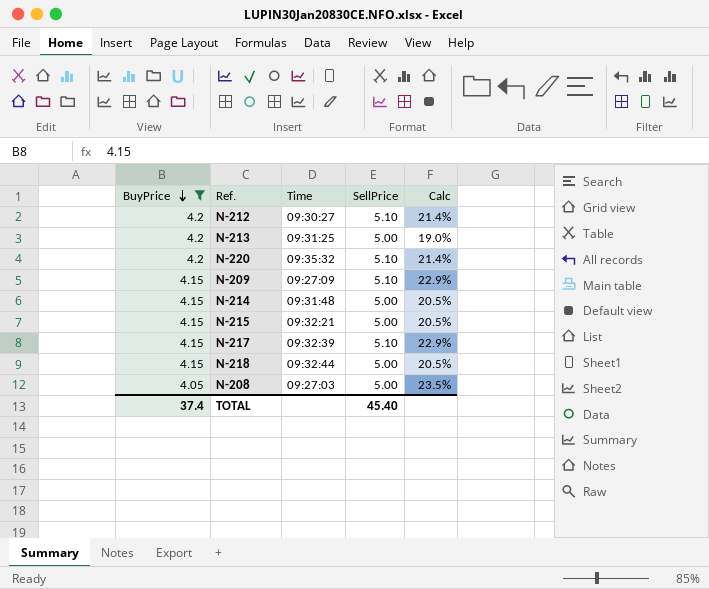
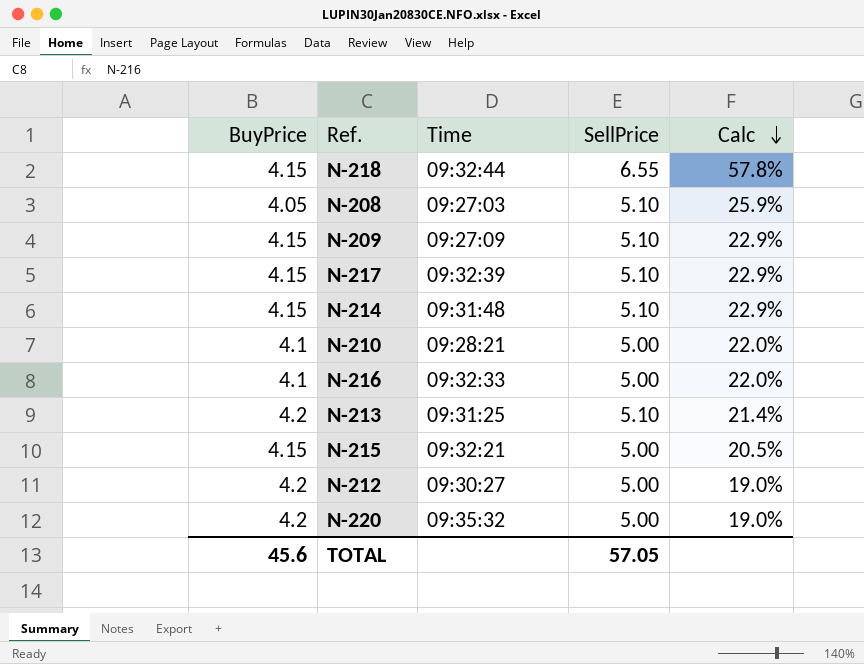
filter: BuyPrice != 4.1 -> none
row order: BuyPrice descending -> Calc descending
N-218 | SellPrice: 5.00 -> 6.55
N-218 | Calc: 20.5% -> 57.8%
N-208 | SellPrice: 5.00 -> 5.10
N-208 | Calc: 23.5% -> 25.9%
N-214 | SellPrice: 5.00 -> 5.10
N-214 | Calc: 20.5% -> 22.9%
N-213 | SellPrice: 5.00 -> 5.10
N-213 | Calc: 19.0% -> 21.4%
N-212 | SellPrice: 5.10 -> 5.00
N-212 | Calc: 21.4% -> 19.0%
N-220 | SellPrice: 5.10 -> 5.00
N-220 | Calc: 21.4% -> 19.0%
TOTAL | BuyPrice: 37.4 -> 45.6
TOTAL | SellPrice: 45.40 -> 57.05

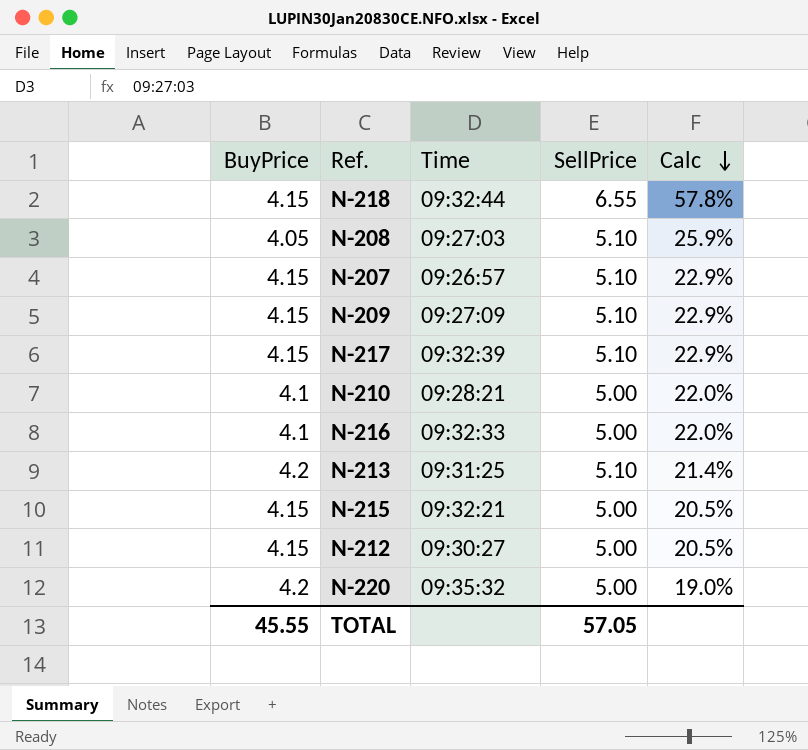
row N-214: 4.15 | 09:31:48 | 5.10 | 22.9% -> none
row N-207: none -> 4.15 | 09:26:57 | 5.10 | 22.9%
N-212 | BuyPrice: 4.2 -> 4.15
N-212 | Calc: 19.0% -> 20.5%
TOTAL | BuyPrice: 45.6 -> 45.55

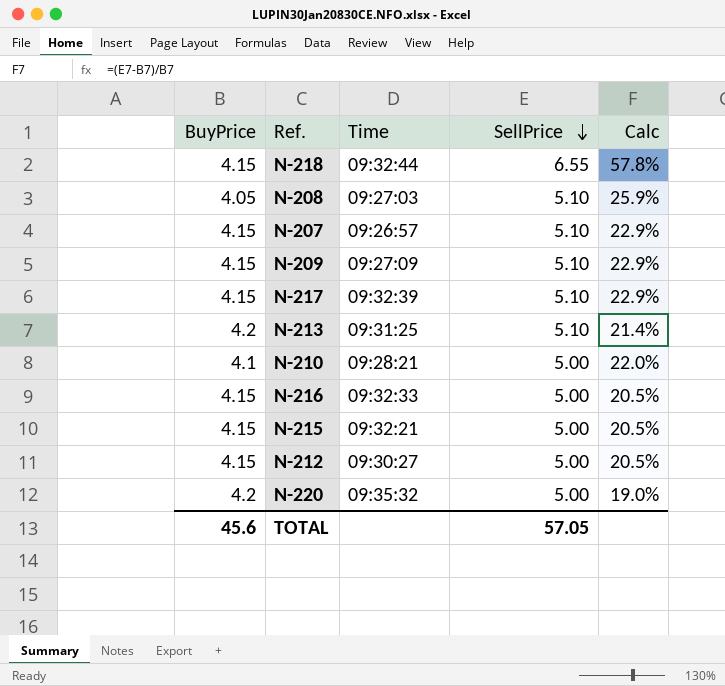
row order: Calc descending -> SellPrice descending
N-216 | BuyPrice: 4.1 -> 4.15
N-216 | Calc: 22.0% -> 20.5%
TOTAL | BuyPrice: 45.55 -> 45.6

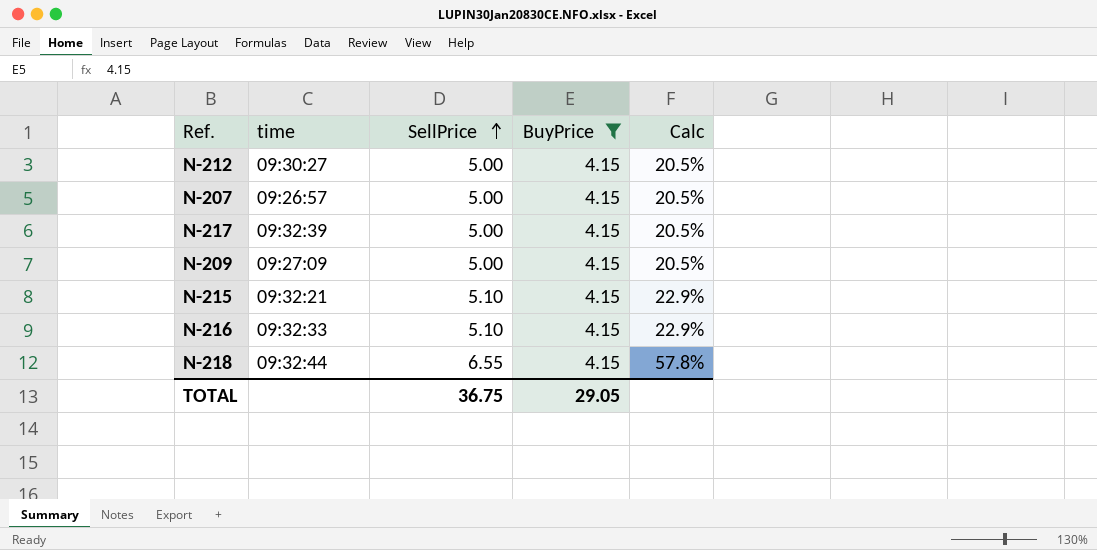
filter: none -> BuyPrice = 4.15
row order: SellPrice descending -> SellPrice ascending
column name: Time -> time
column BuyPrice | position: 1 -> 4
N-207 | SellPrice: 5.10 -> 5.00
N-207 | Calc: 22.9% -> 20.5%
N-217 | SellPrice: 5.10 -> 5.00
N-217 | Calc: 22.9% -> 20.5%
N-209 | SellPrice: 5.10 -> 5.00
N-209 | Calc: 22.9% -> 20.5%
N-215 | SellPrice: 5.00 -> 5.10
N-215 | Calc: 20.5% -> 22.9%
N-216 | SellPrice: 5.00 -> 5.10
N-216 | Calc: 20.5% -> 22.9%
TOTAL | SellPrice: 57.05 -> 36.75
TOTAL | BuyPrice: 45.6 -> 29.05

